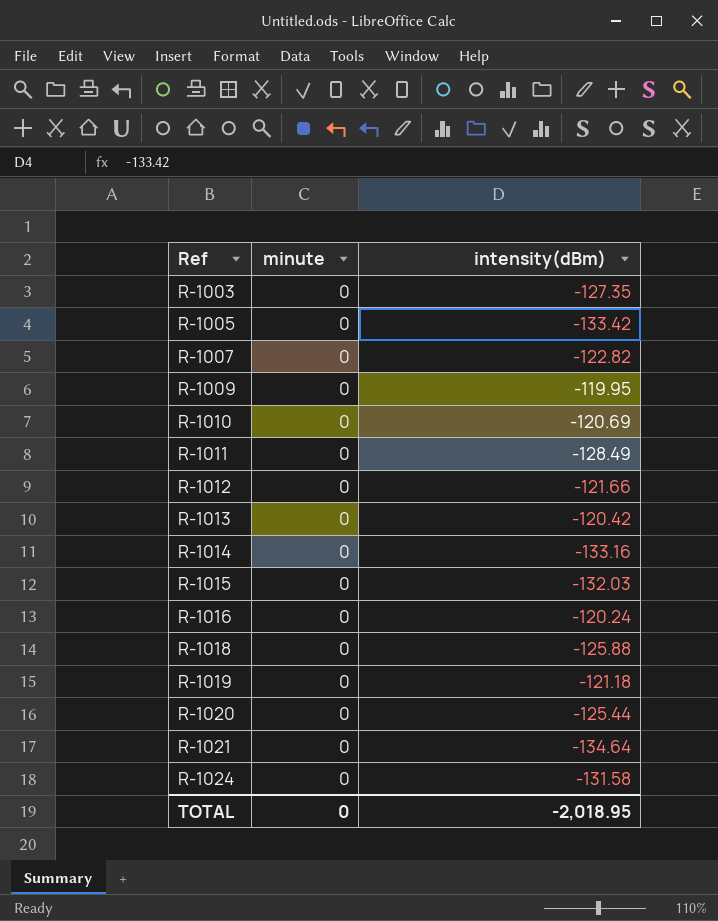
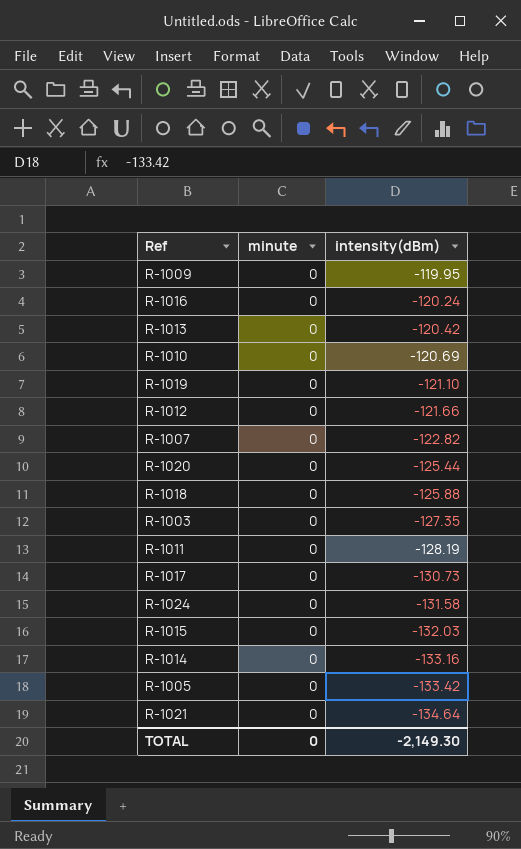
row order: Ref ascending -> intensity(dBm) descending
R-1019 | intensity(dBm): -121.18 -> -121.10
R-1011 | intensity(dBm): -128.49 -> -128.19
row R-1017: none -> 0 | -130.73
TOTAL | intensity(dBm): -2,018.95 -> -2,149.30

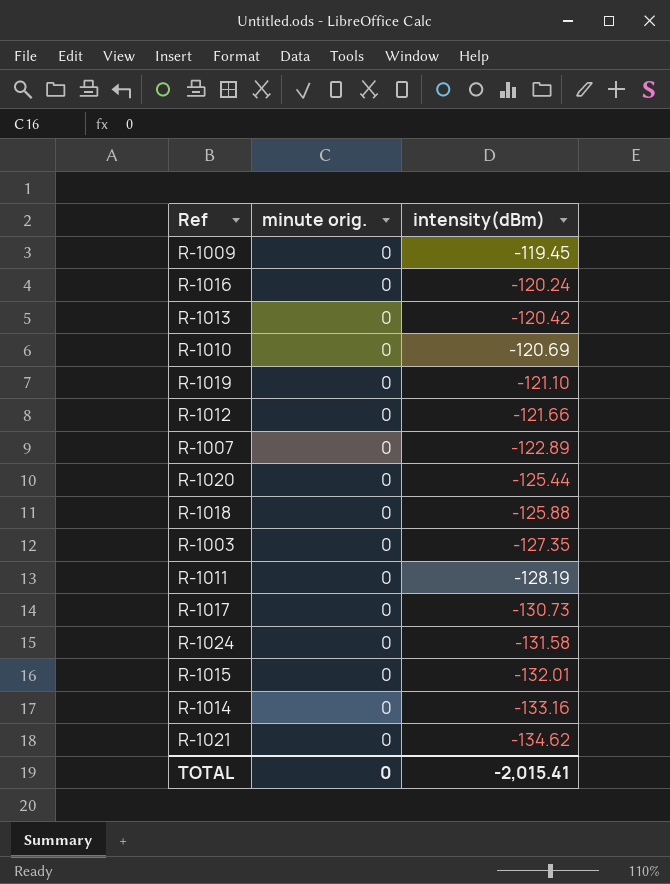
column name: minute -> minute orig.
row R-1005: 0 | -133.42 -> none
R-1009 | intensity(dBm): -119.95 -> -119.45
R-1007 | intensity(dBm): -122.82 -> -122.89
R-1015 | intensity(dBm): -132.03 -> -132.01
R-1021 | intensity(dBm): -134.64 -> -134.62
TOTAL | intensity(dBm): -2,149.30 -> -2,015.41

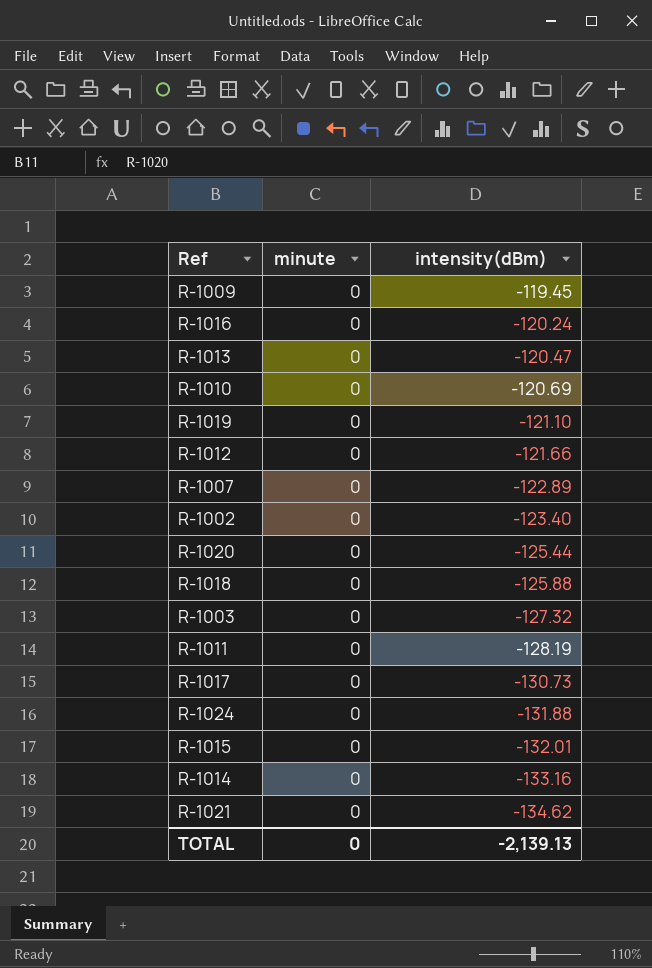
column name: minute orig. -> minute
R-1013 | intensity(dBm): -120.42 -> -120.47
row R-1002: none -> 0 | -123.40
R-1003 | intensity(dBm): -127.35 -> -127.32
R-1024 | intensity(dBm): -131.58 -> -131.88
TOTAL | intensity(dBm): -2,015.41 -> -2,139.13

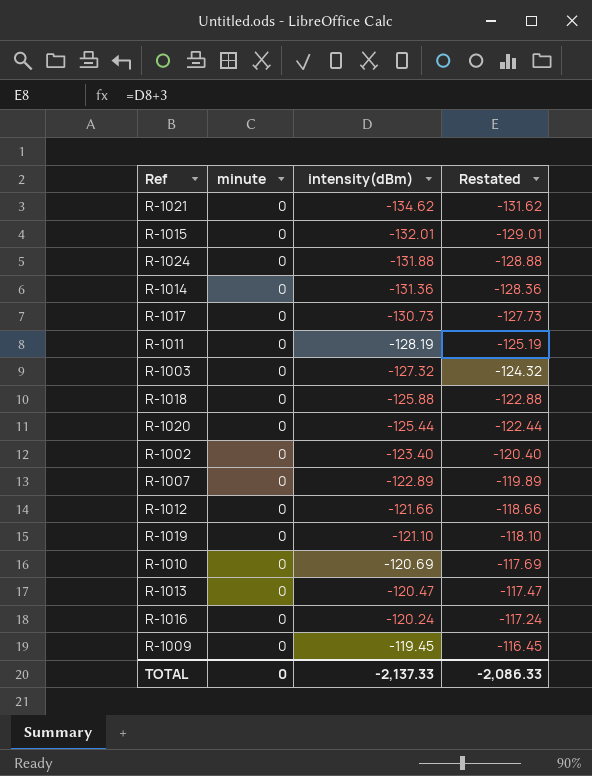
row order: intensity(dBm) descending -> intensity(dBm) ascending
column Restated | formula: none -> [intensity(dBm)] + 3
R-1014 | intensity(dBm): -133.16 -> -131.36
TOTAL | intensity(dBm): -2,139.13 -> -2,137.33

